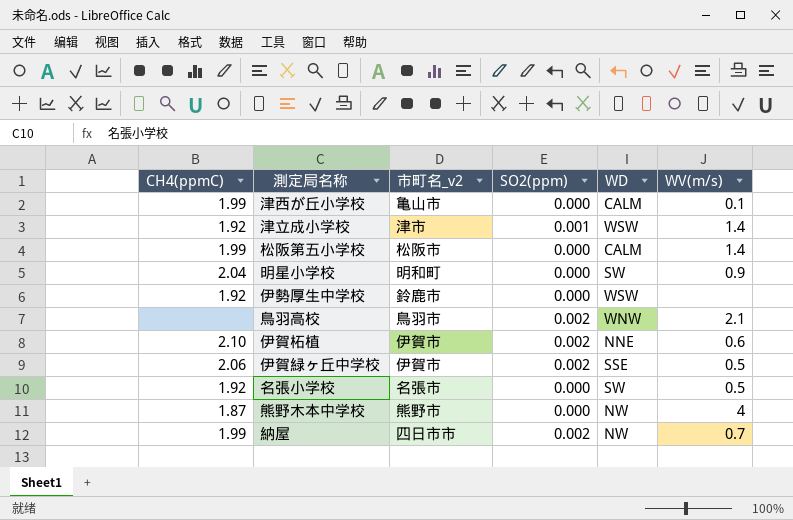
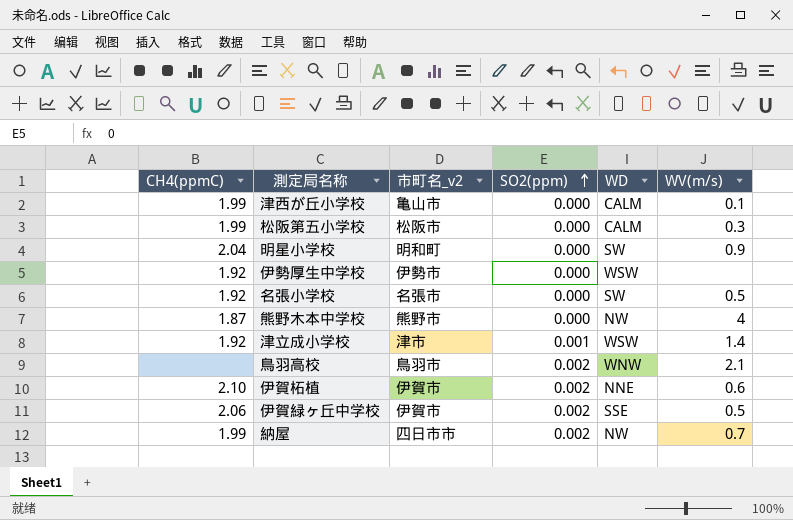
row order: none -> SO2(ppm) ascending
松阪第五小学校 | WV(m/s): 1.4 -> 0.3
伊勢厚生中学校 | 市町名_v2: 鈴鹿市 -> 伊勢市

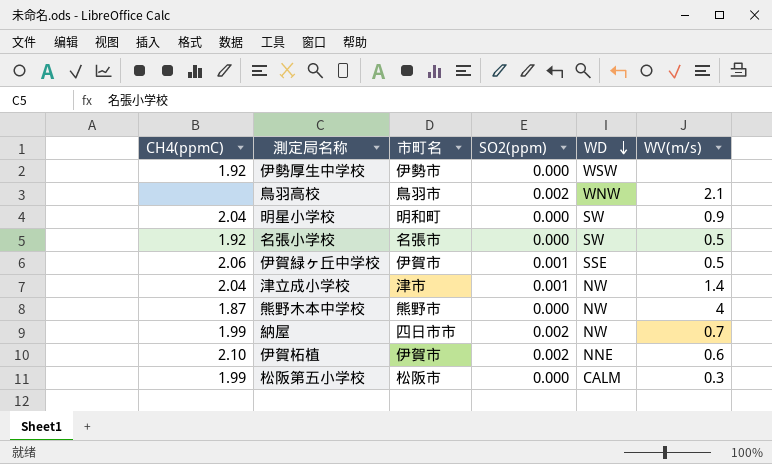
row order: SO2(ppm) ascending -> WD descending
column name: 市町名_v2 -> 市町名
row 津西が丘小学校: 1.99 | 亀山市 | 0.000 | CALM | 0.1 -> none
伊賀緑ヶ丘中学校 | SO2(ppm): 0.002 -> 0.001
津立成小学校 | CH4(ppmC): 1.92 -> 2.04
津立成小学校 | WD: WSW -> NW

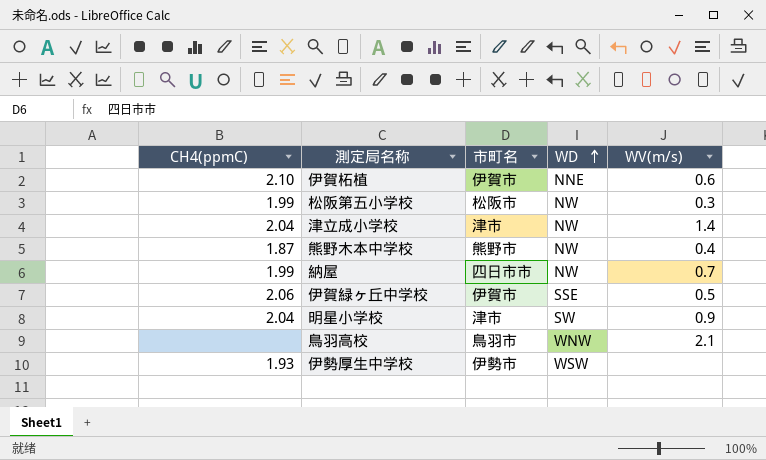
row order: WD descending -> WD ascending
column SO2(ppm) | position: 4 -> none
row 名張小学校: 1.92 | 名張市 | 0.000 | SW | 0.5 -> none
松阪第五小学校 | WD: CALM -> NW
熊野木本中学校 | WV(m/s): 4 -> 0.4
明星小学校 | 市町名: 明和町 -> 津市
伊勢厚生中学校 | CH4(ppmC): 1.92 -> 1.93

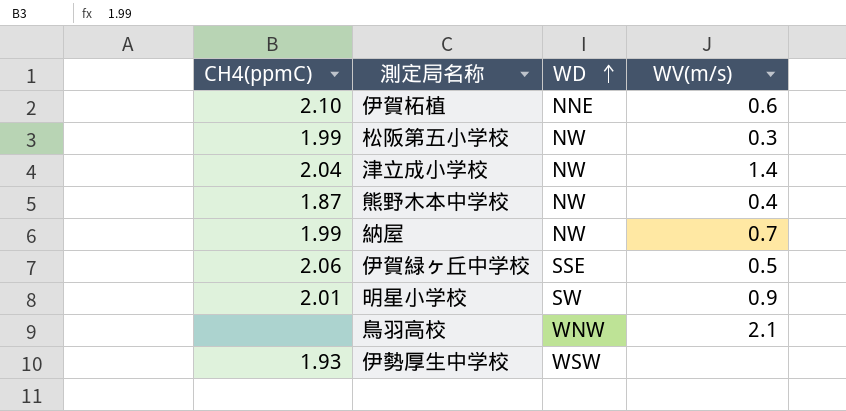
column 市町名 | position: 3 -> none
明星小学校 | CH4(ppmC): 2.04 -> 2.01

